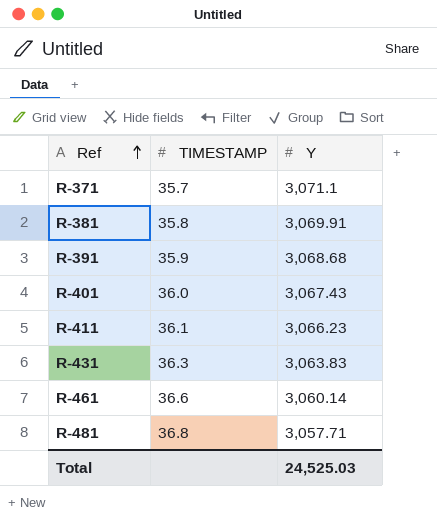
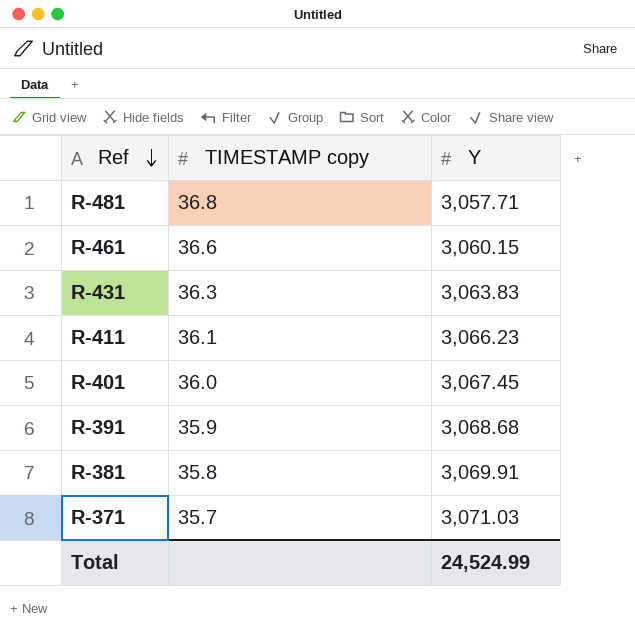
row order: Ref ascending -> Ref descending
column name: TIMESTAMP -> TIMESTAMP copy
R-461 | Y: 3,060.14 -> 3,060.15
R-401 | Y: 3,067.43 -> 3,067.45
R-371 | Y: 3,071.1 -> 3,071.03
Total | Y: 24,525.03 -> 24,524.99

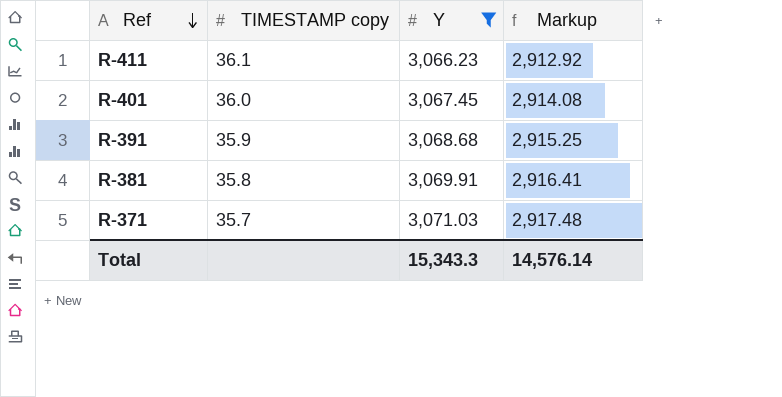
filter: none -> Y >= 3,066.23
column Markup | formula: none -> [Y] * 0.95
Total | Y: 24,524.99 -> 15,343.3

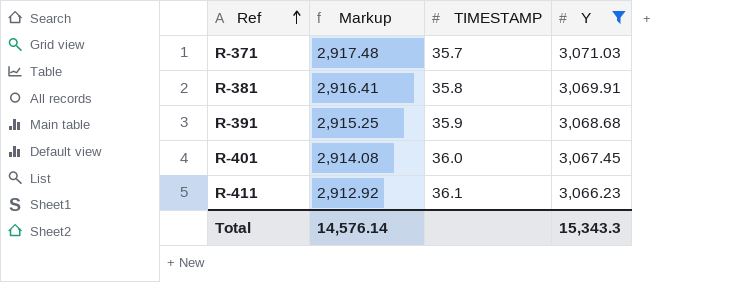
row order: Ref descending -> Ref ascending
column Markup | position: 4 -> 2
column name: TIMESTAMP copy -> TIMESTAMP

